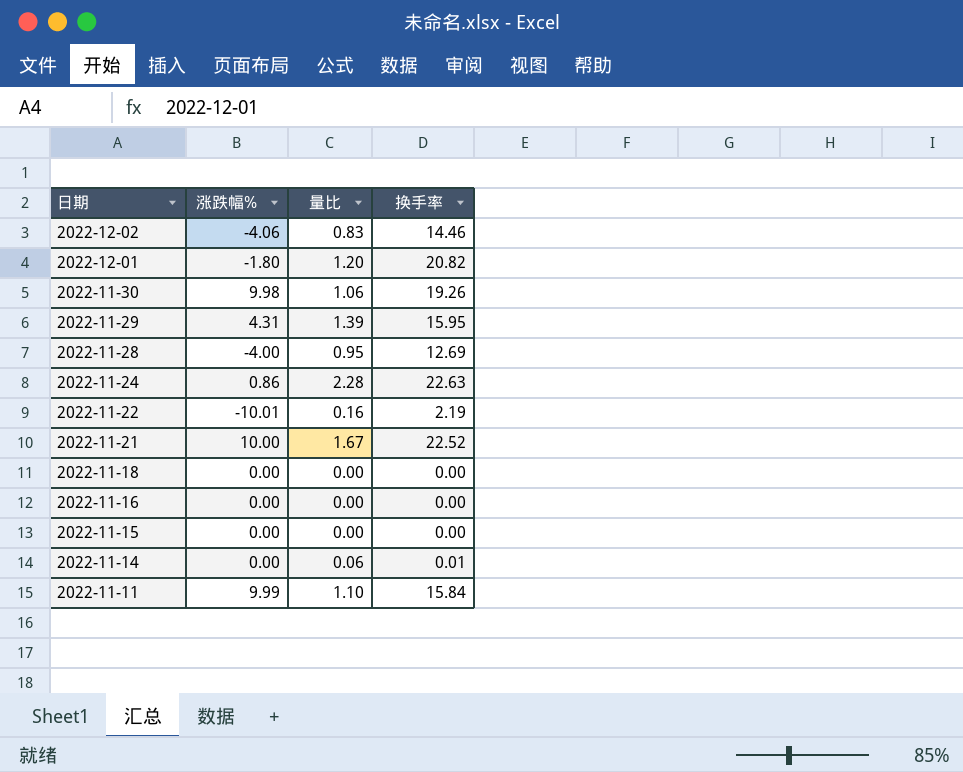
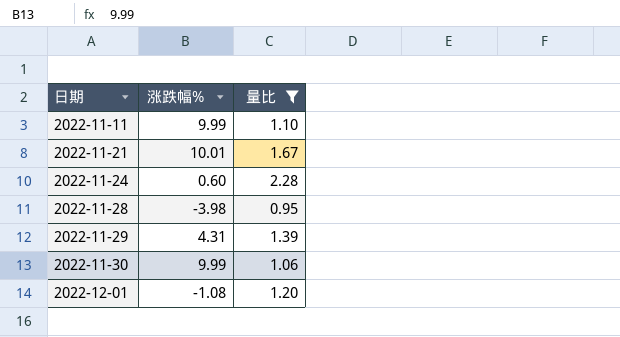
filter: none -> 量比 >= 0.95
row order: 日期 descending -> 日期 ascending
column 换手率 | position: 4 -> none
2022-11-21 | 涨跌幅%: 10.00 -> 10.01
2022-11-24 | 涨跌幅%: 0.86 -> 0.60
2022-11-28 | 涨跌幅%: -4.00 -> -3.98
2022-11-30 | 涨跌幅%: 9.98 -> 9.99
2022-12-01 | 涨跌幅%: -1.80 -> -1.08

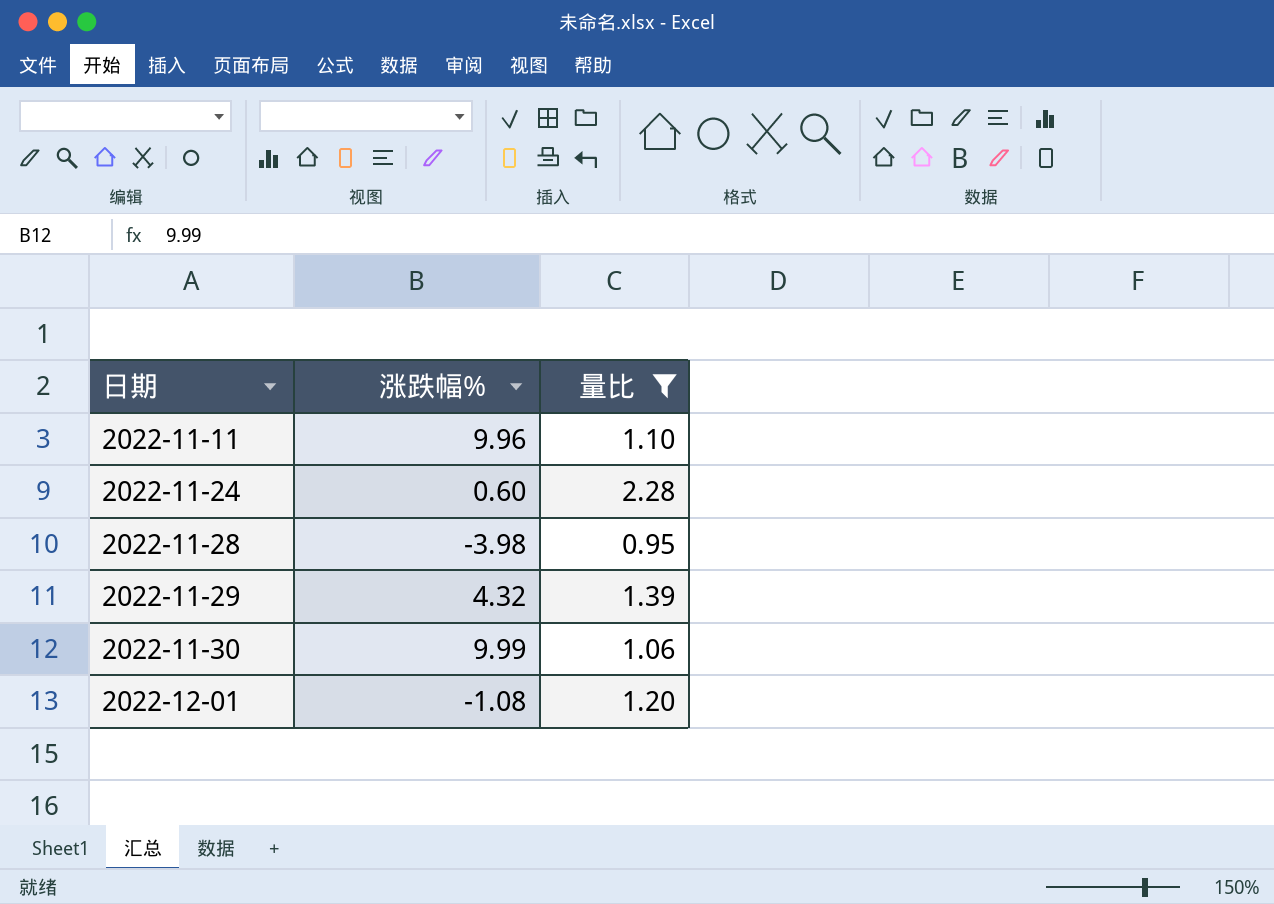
row 2022-11-21: 10.01 | 1.67 -> none
2022-11-11 | 涨跌幅%: 9.99 -> 9.96
2022-11-29 | 涨跌幅%: 4.31 -> 4.32

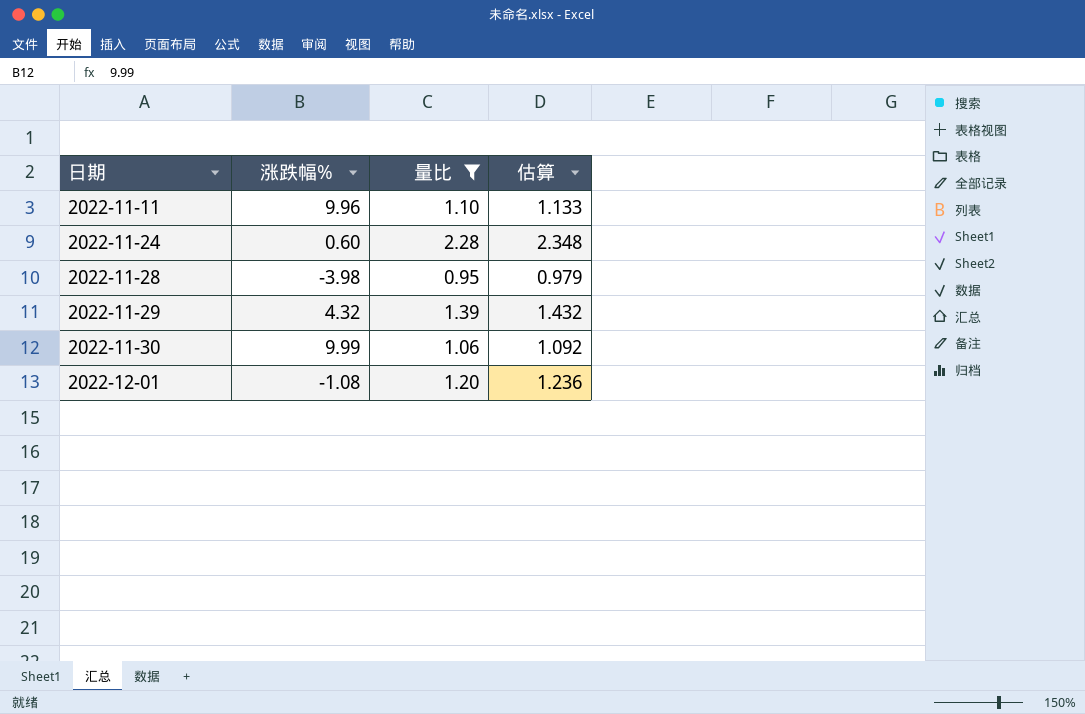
column 估算 | formula: none -> [量比] * 1.03

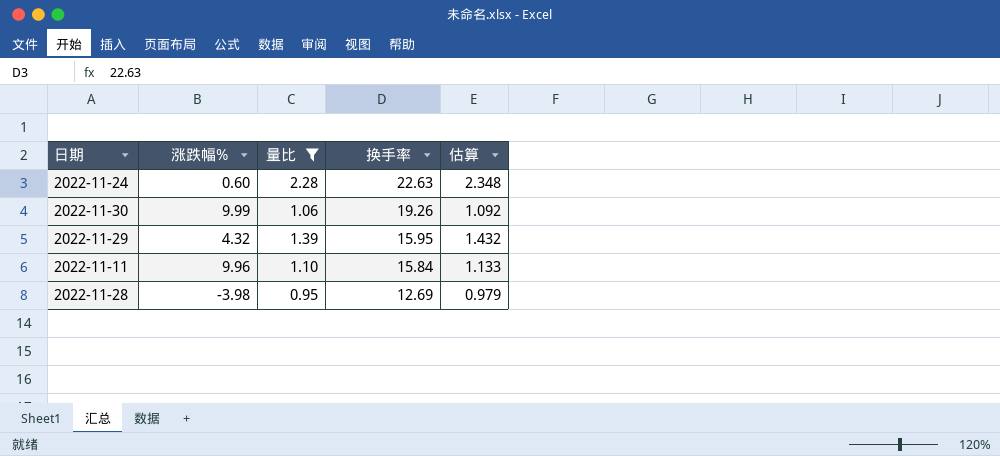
row order: 日期 ascending -> 换手率 descending
column 换手率 | position: none -> 4
row 2022-12-01: -1.08 | 1.20 | 1.236 -> none

